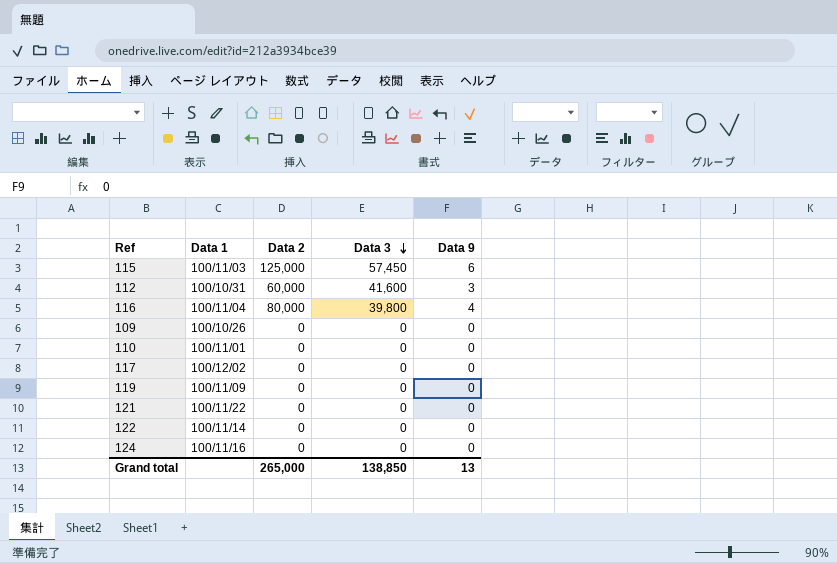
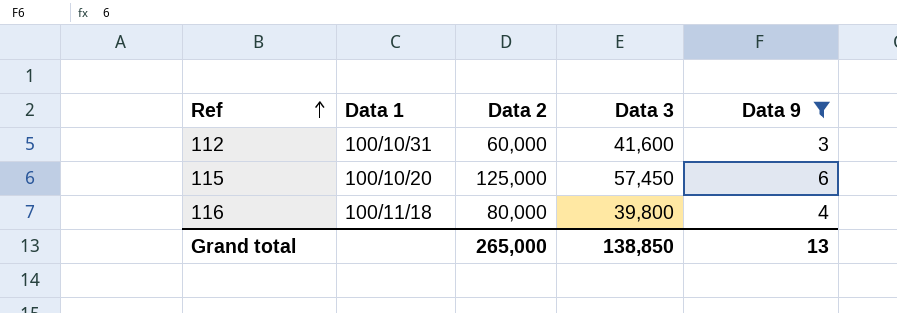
filter: none -> Data 9 != 0
row order: Data 3 descending -> Ref ascending
115 | Data 1: 100/11/03 -> 100/10/20
116 | Data 1: 100/11/04 -> 100/11/18

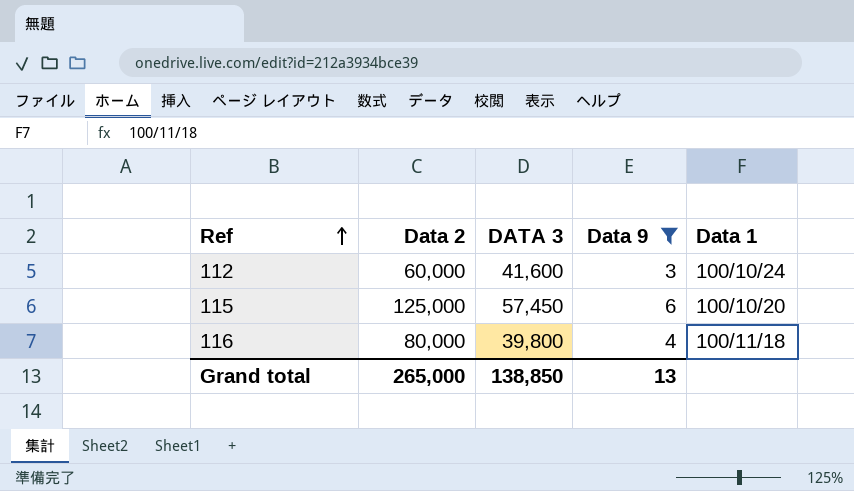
column name: Data 3 -> DATA 3
column Data 1 | position: 2 -> 5
112 | Data 1: 100/10/31 -> 100/10/24

